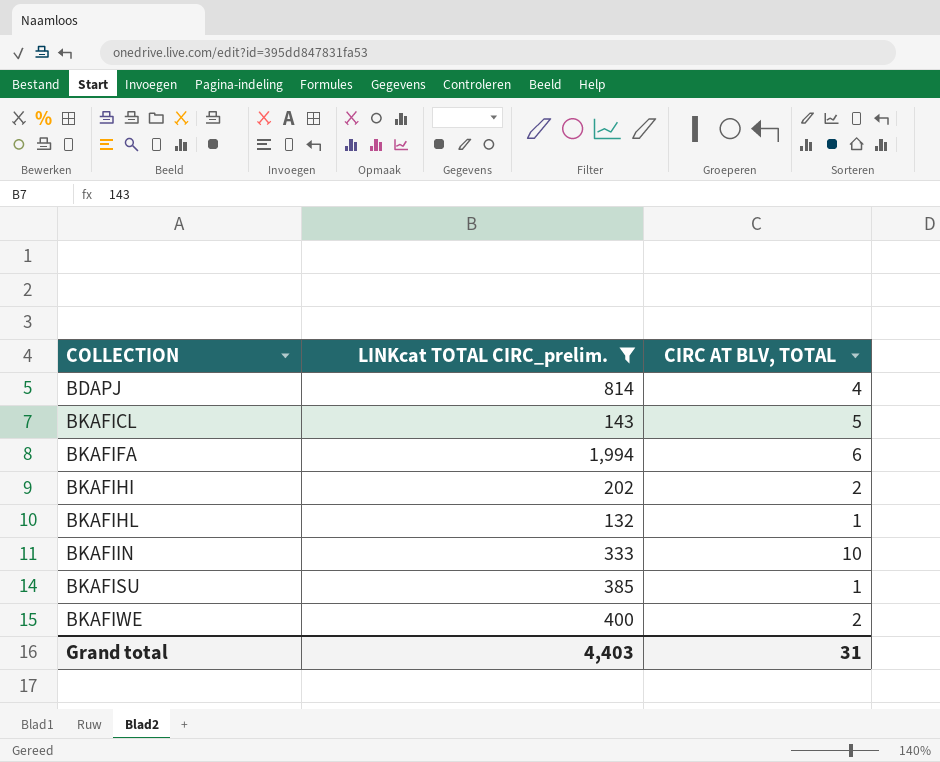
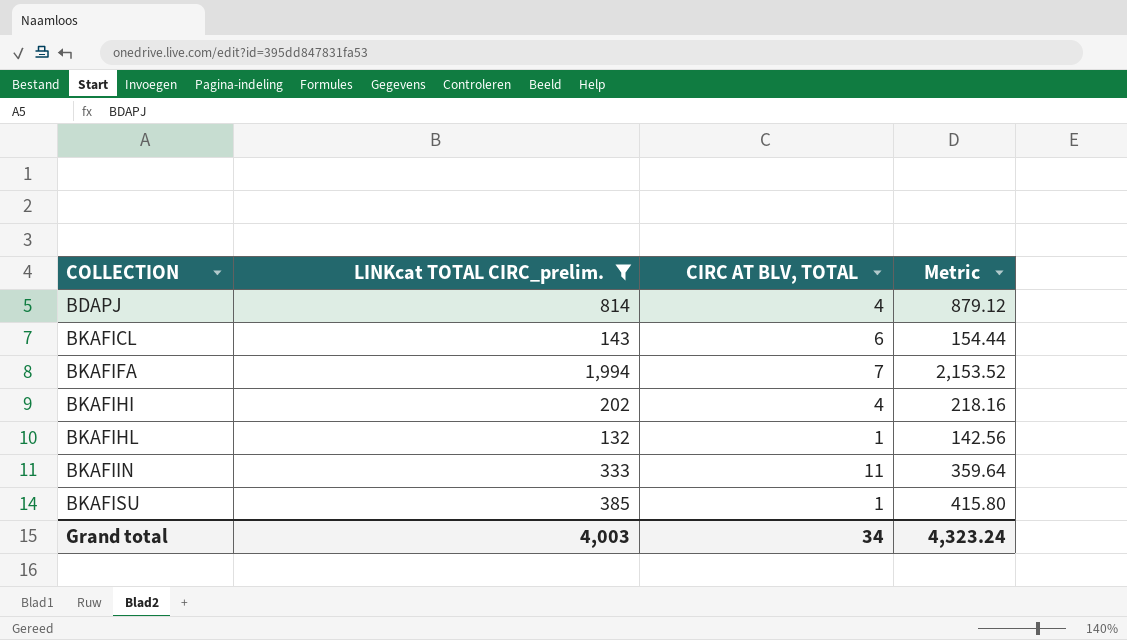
column Metric | formula: none -> [LINKcat TOTAL CIRC_prelim.] * 1.08
row BKAFIWE: 400 | 2 -> none
BKAFICL | CIRC AT BLV, TOTAL: 5 -> 6
BKAFIFA | CIRC AT BLV, TOTAL: 6 -> 7
BKAFIHI | CIRC AT BLV, TOTAL: 2 -> 4
BKAFIIN | CIRC AT BLV, TOTAL: 10 -> 11
Grand total | LINKcat TOTAL CIRC_prelim.: 4,403 -> 4,003
Grand total | CIRC AT BLV, TOTAL: 31 -> 34

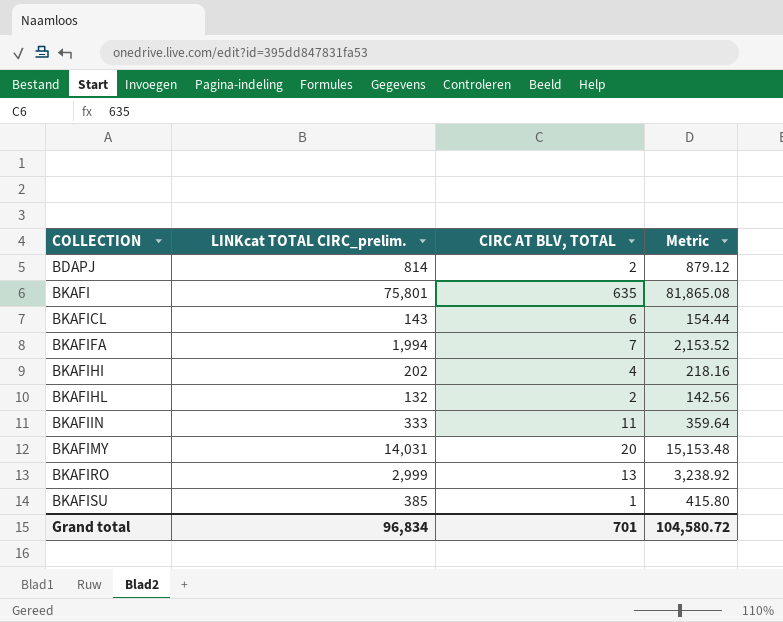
filter: LINKcat TOTAL CIRC_prelim. <= 1,994 -> none
BDAPJ | CIRC AT BLV, TOTAL: 4 -> 2
BKAFIHL | CIRC AT BLV, TOTAL: 1 -> 2
Grand total | LINKcat TOTAL CIRC_prelim.: 4,003 -> 96,834
Grand total | CIRC AT BLV, TOTAL: 34 -> 701
Grand total | Metric: 4,323.24 -> 104,580.72

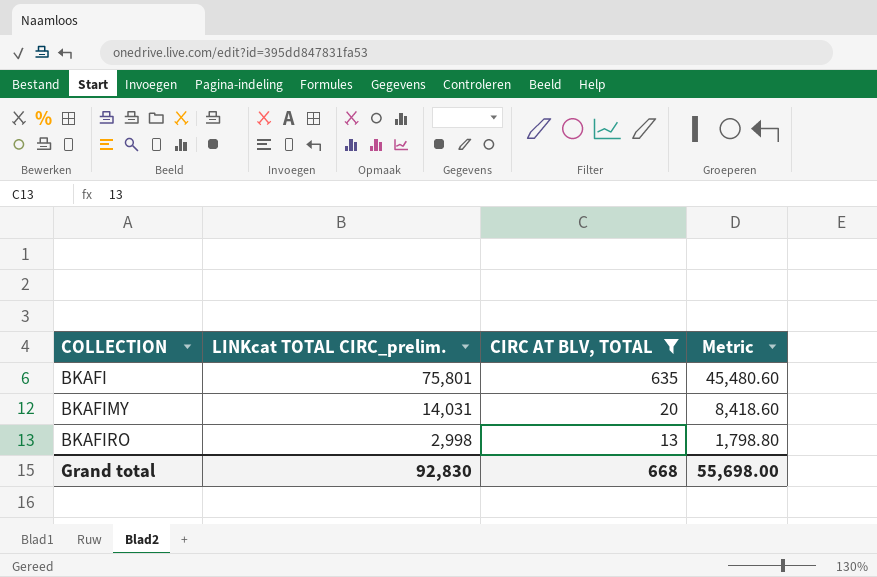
filter: none -> CIRC AT BLV, TOTAL >= 13
column Metric | formula: [LINKcat TOTAL CIRC_prelim.] * 1.08 -> [LINKcat TOTAL CIRC_prelim.] * 0.6
BKAFIRO | LINKcat TOTAL CIRC_prelim.: 2,999 -> 2,998
Grand total | LINKcat TOTAL CIRC_prelim.: 96,834 -> 92,830
Grand total | CIRC AT BLV, TOTAL: 701 -> 668
Grand total | Metric: 104,580.72 -> 55,698.00

